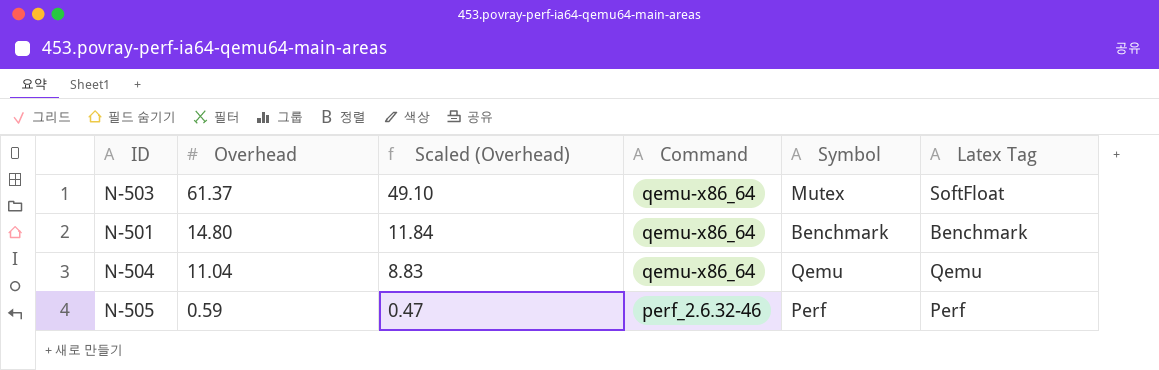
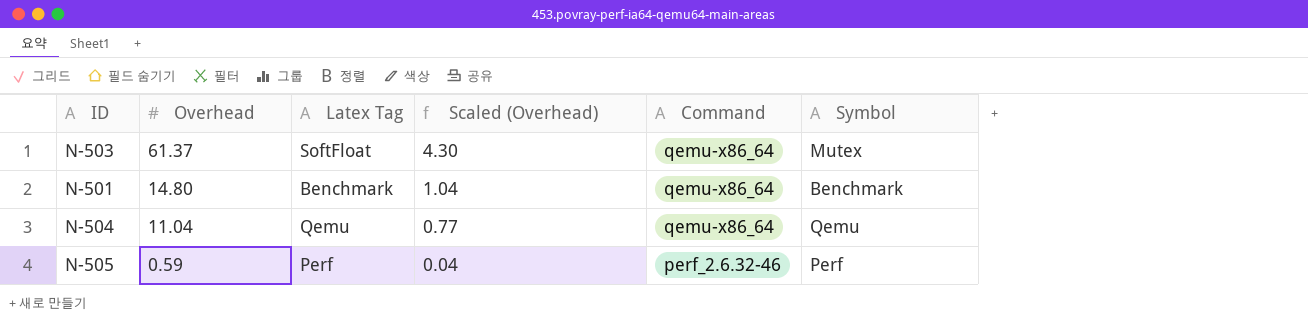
column Latex Tag | position: 6 -> 3
column Scaled (Overhead) | formula: [Overhead] * 0.8 -> [Overhead] * 0.07

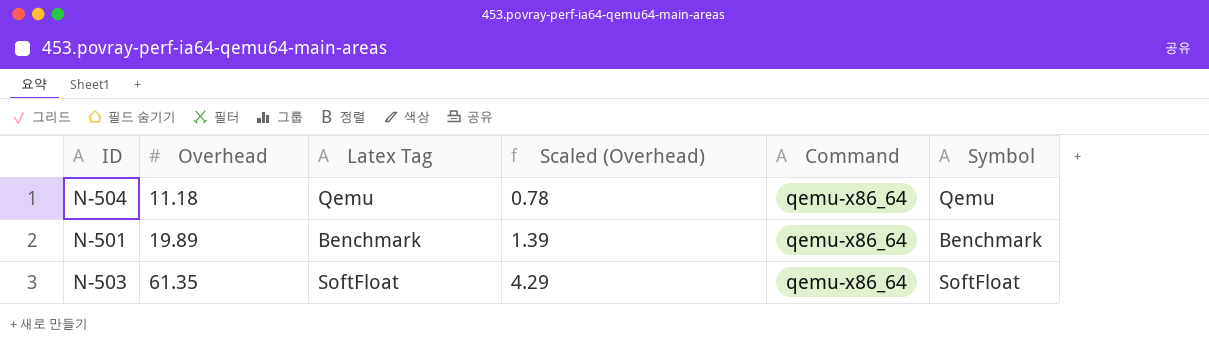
row order: Overhead descending -> Overhead ascending
row N-505: 0.59 | Perf | 0.04 | perf_2.6.32-46 | Perf -> none
N-504 | Overhead: 11.04 -> 11.18
N-504 | Scaled (Overhead): 0.77 -> 0.78
N-501 | Overhead: 14.80 -> 19.89
N-501 | Scaled (Overhead): 1.04 -> 1.39
N-503 | Overhead: 61.37 -> 61.35
N-503 | Scaled (Overhead): 4.30 -> 4.29
N-503 | Symbol: Mutex -> SoftFloat

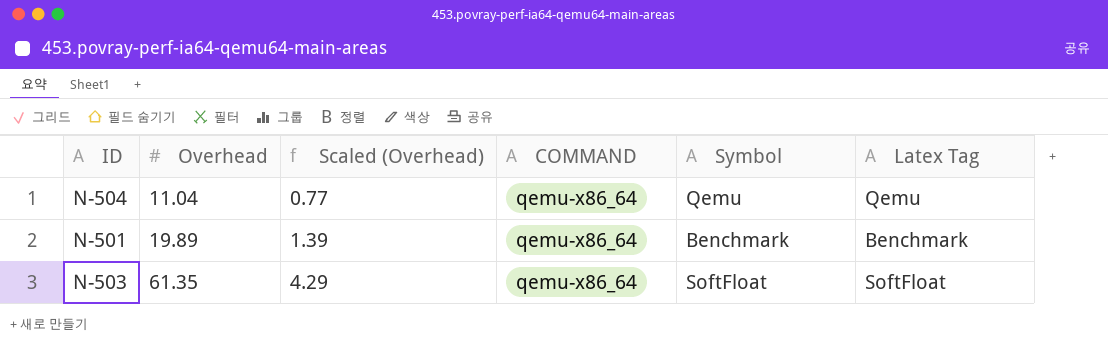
column name: Command -> COMMAND
column Latex Tag | position: 3 -> 6
N-504 | Overhead: 11.18 -> 11.04
N-504 | Scaled (Overhead): 0.78 -> 0.77

